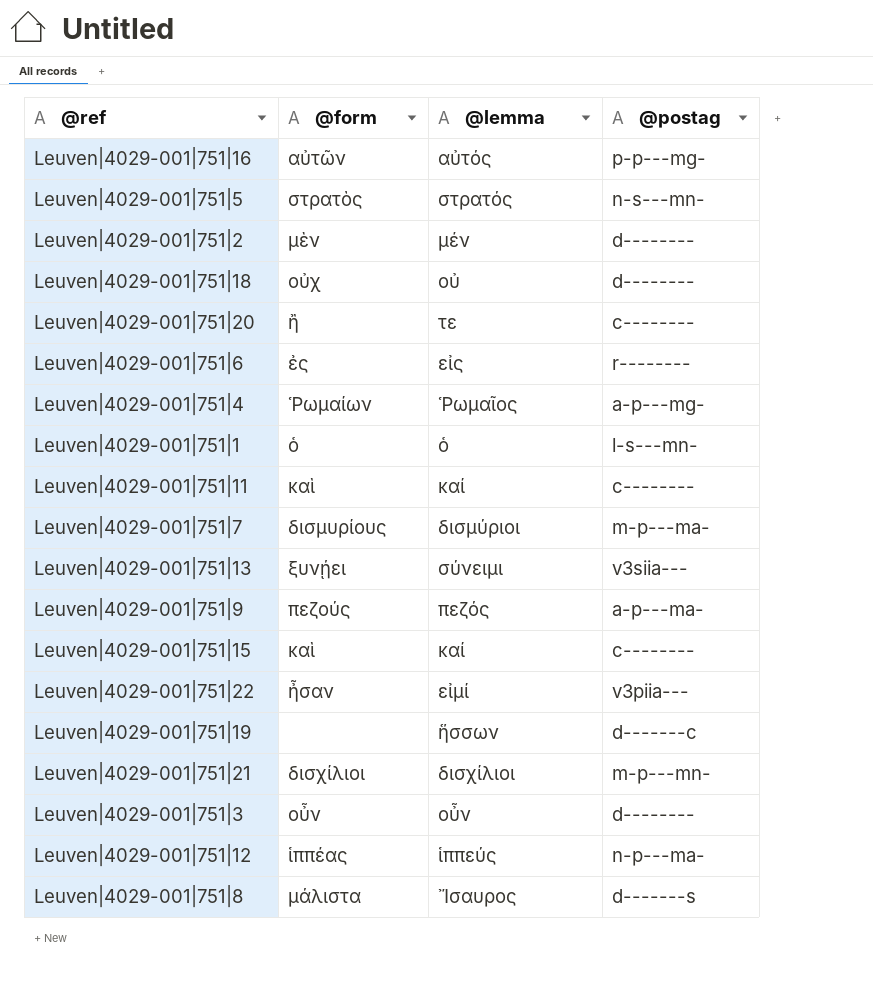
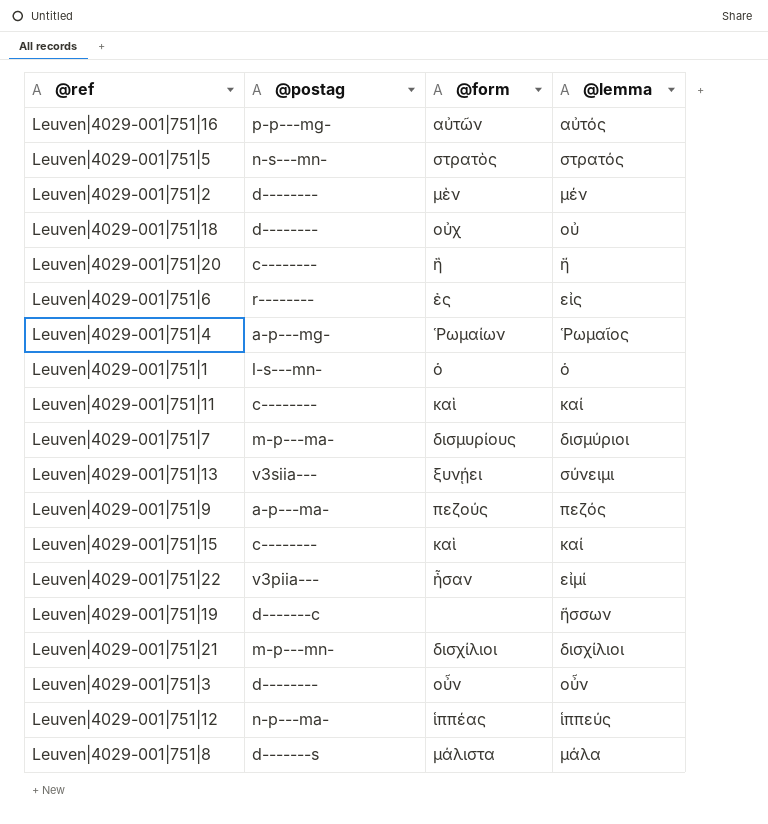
column @postag | position: 4 -> 2
Leuven|4029-001|751|20 | @lemma: τε -> ἤ
Leuven|4029-001|751|8 | @lemma: Ἴσαυρος -> μάλα

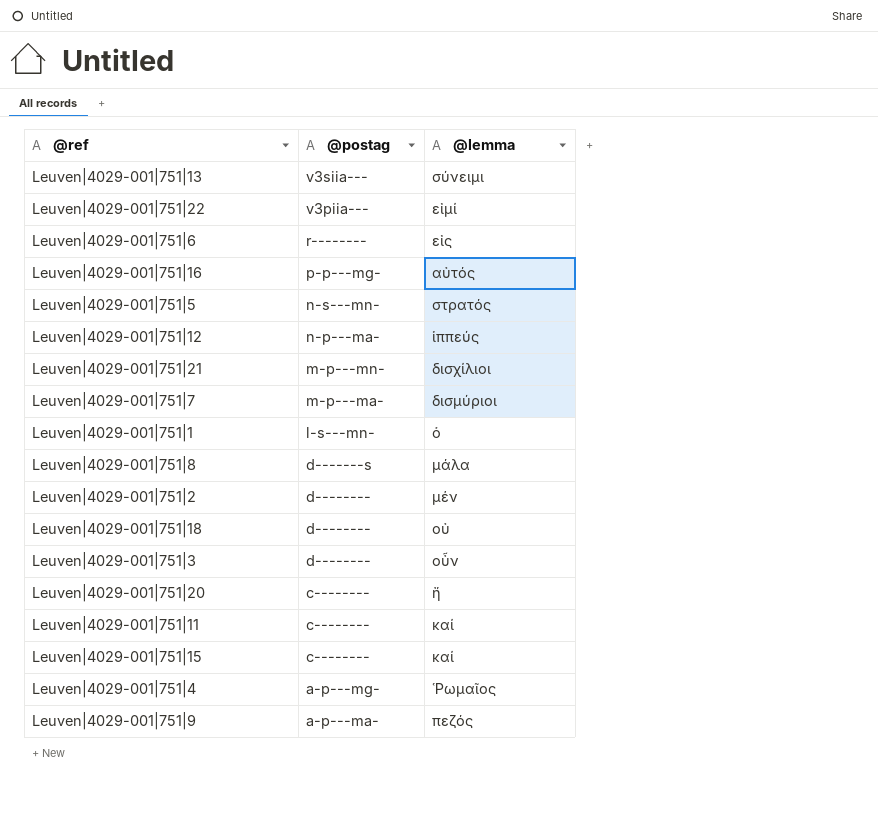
row order: none -> @postag descending
column @form | position: 3 -> none
row Leuven|4029-001|751|19: d-------c | none | ἥσσων -> none

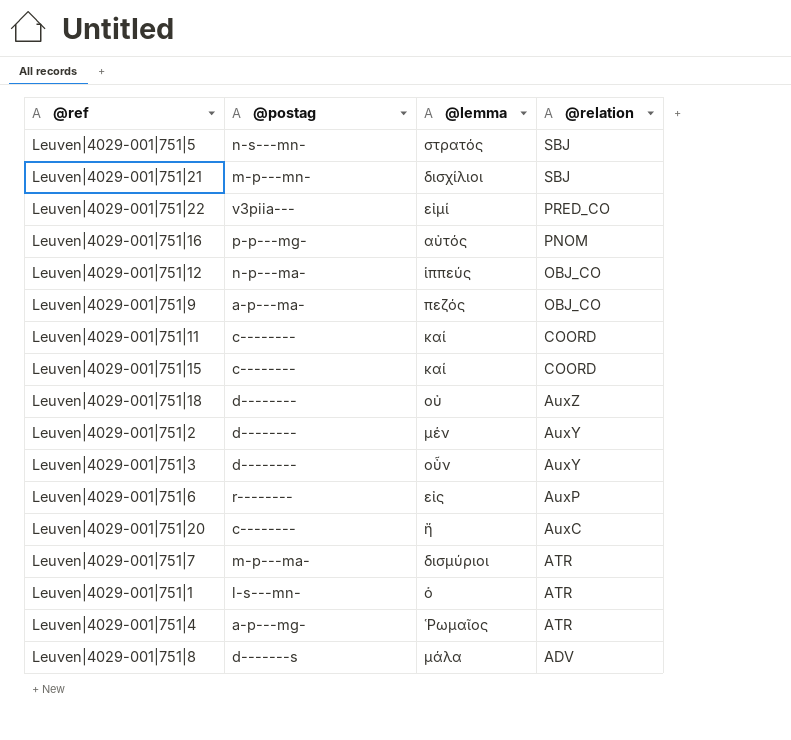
row order: @postag descending -> @relation descending
column @relation | position: none -> 4
row Leuven|4029-001|751|13: v3siia--- | σύνειμι -> none

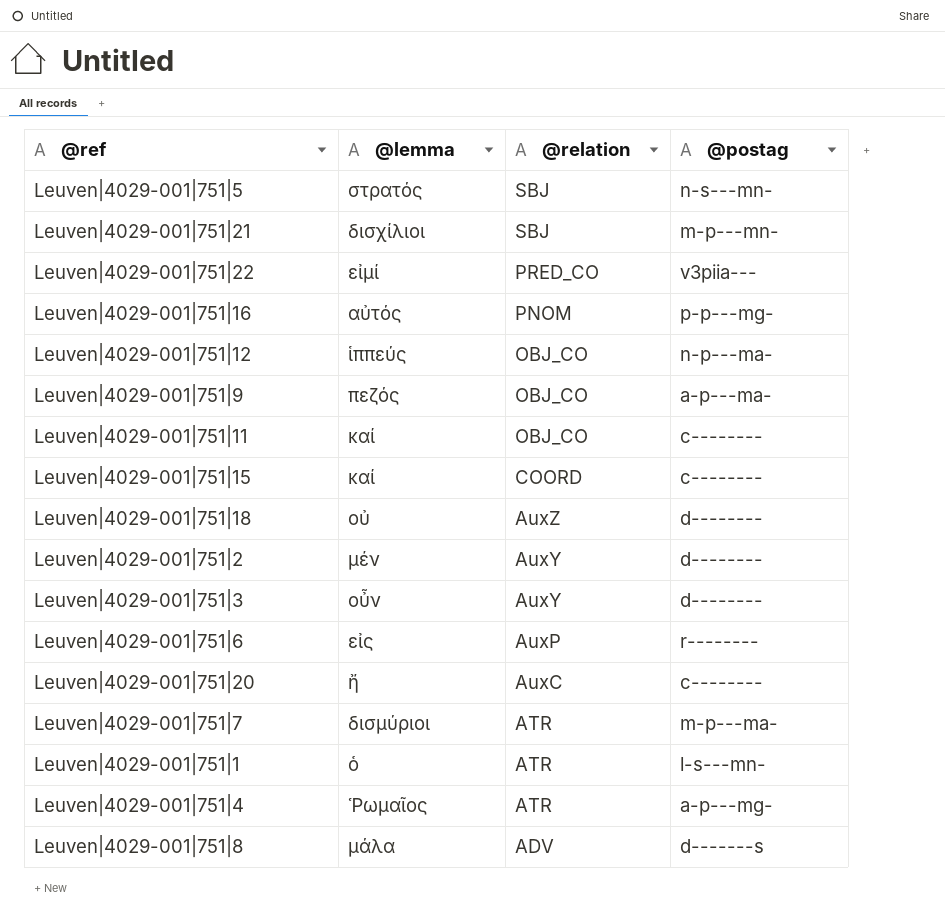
column @postag | position: 2 -> 4
Leuven|4029-001|751|11 | @relation: COORD -> OBJ_CO

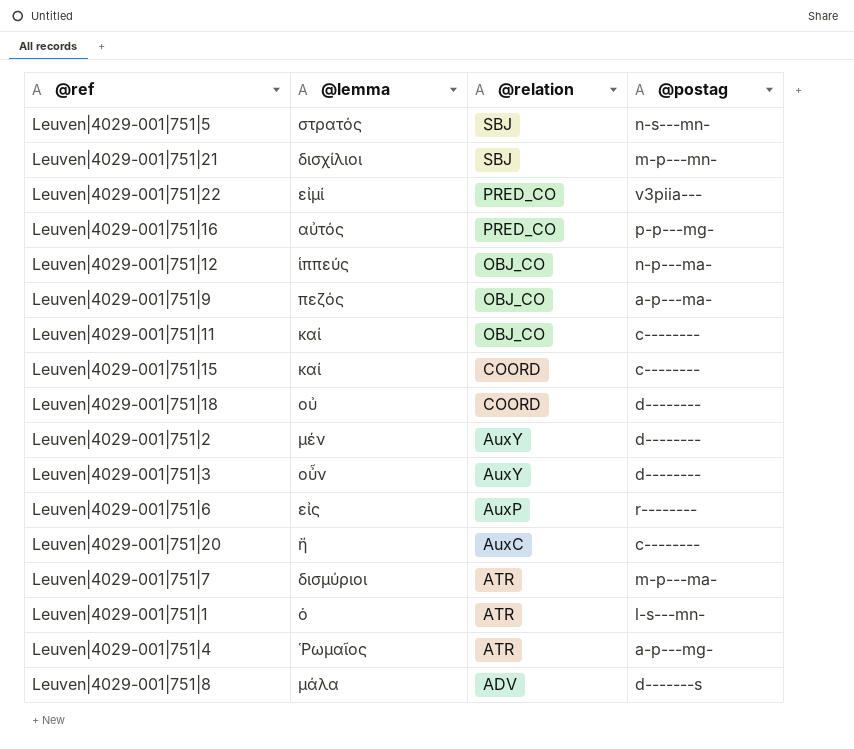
Leuven|4029-001|751|16 | @relation: PNOM -> PRED_CO
Leuven|4029-001|751|18 | @relation: AuxZ -> COORD

